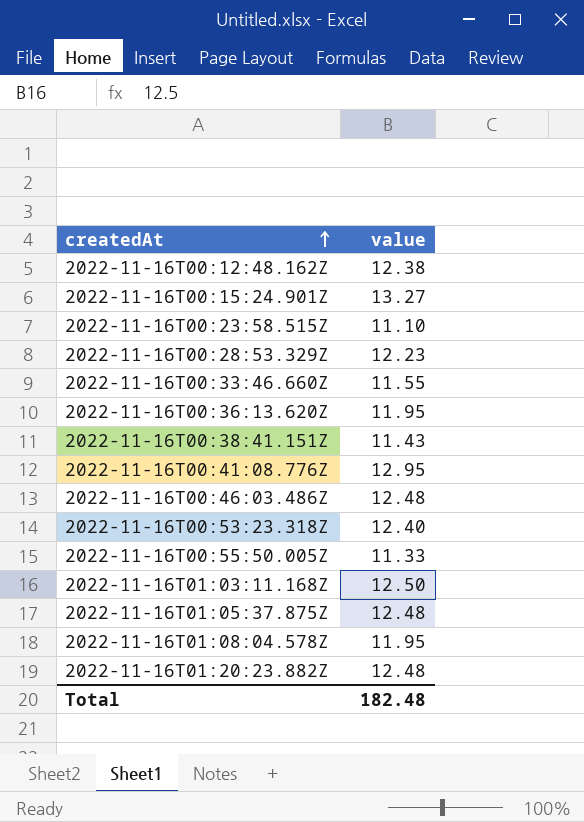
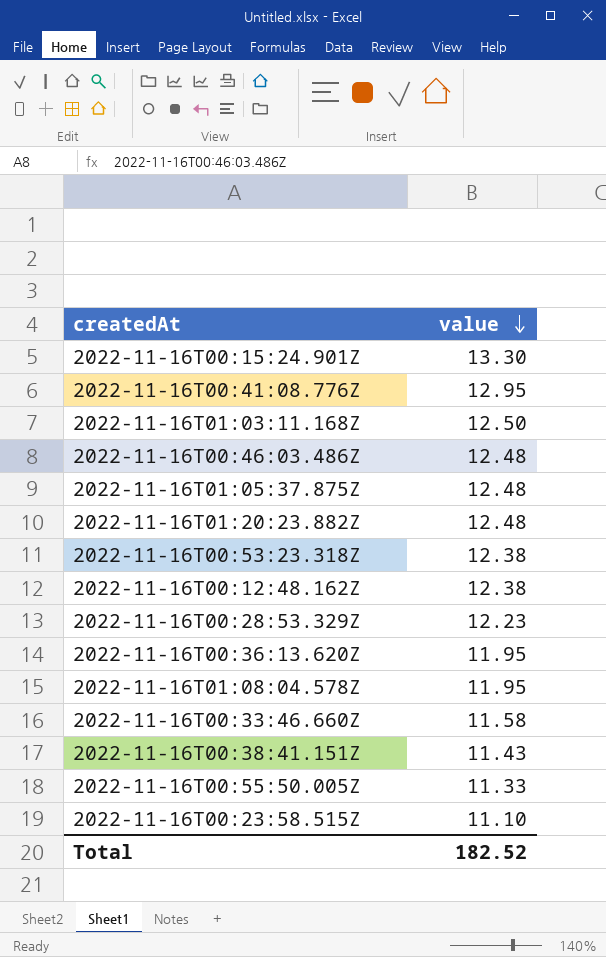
row order: createdAt ascending -> value descending
2022-11-16T00:15:24.901Z | value: 13.27 -> 13.30
2022-11-16T00:53:23.318Z | value: 12.40 -> 12.38
2022-11-16T00:33:46.660Z | value: 11.55 -> 11.58
Total | value: 182.48 -> 182.52

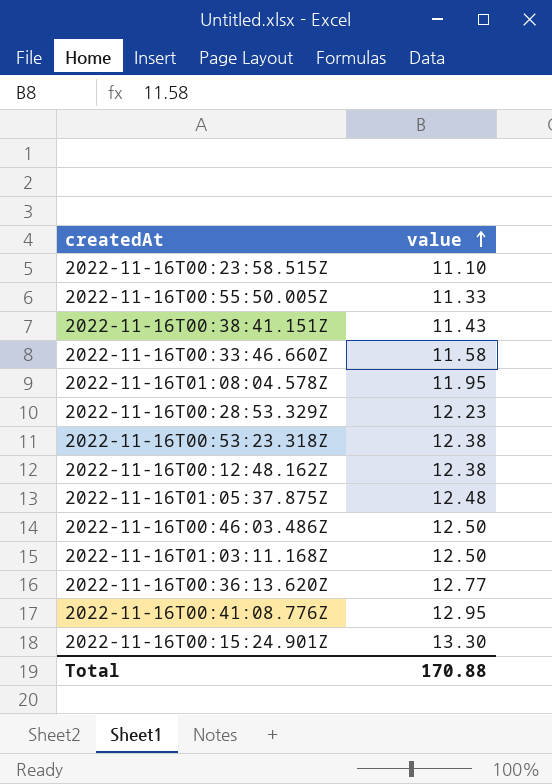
row order: value descending -> value ascending
row 2022-11-16T01:20:23.882Z: 12.48 -> none
2022-11-16T00:46:03.486Z | value: 12.48 -> 12.50
2022-11-16T00:36:13.620Z | value: 11.95 -> 12.77
Total | value: 182.52 -> 170.88

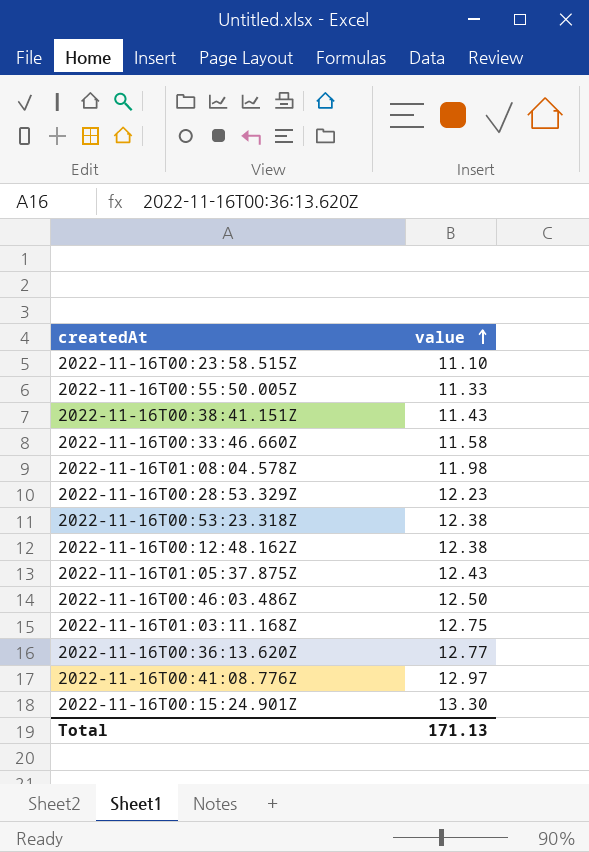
2022-11-16T01:08:04.578Z | value: 11.95 -> 11.98
2022-11-16T01:05:37.875Z | value: 12.48 -> 12.43
2022-11-16T01:03:11.168Z | value: 12.50 -> 12.75
2022-11-16T00:41:08.776Z | value: 12.95 -> 12.97
Total | value: 170.88 -> 171.13

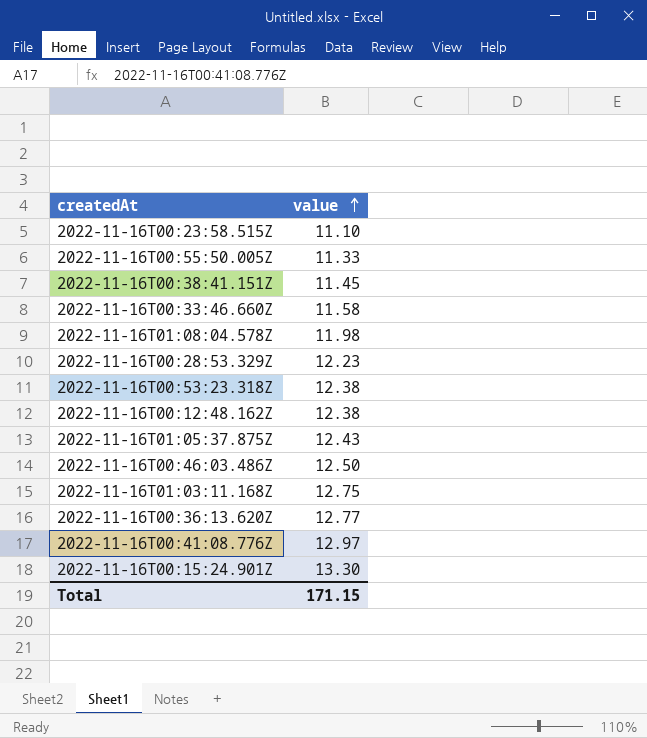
2022-11-16T00:38:41.151Z | value: 11.43 -> 11.45
Total | value: 171.13 -> 171.15

